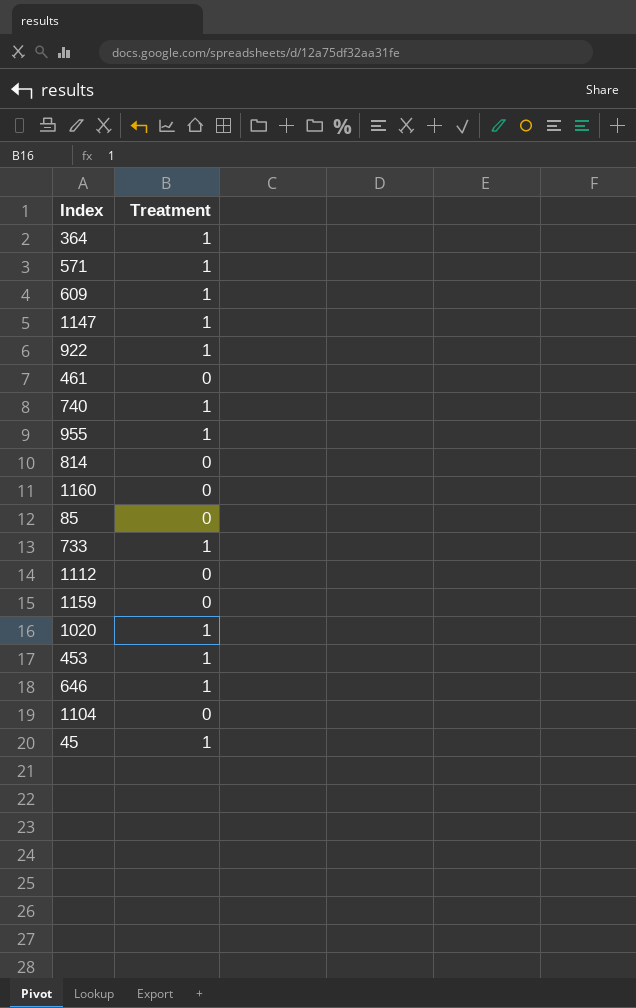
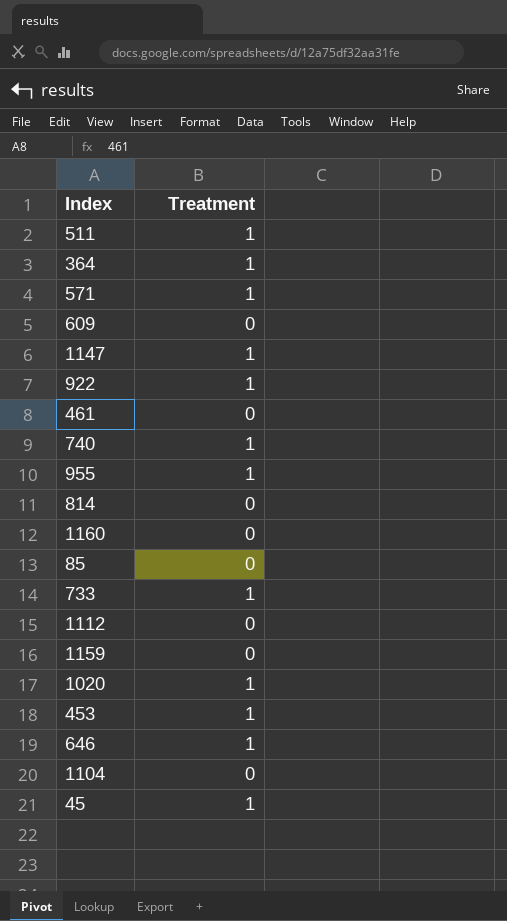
row 511: none -> 1
609 | Treatment: 1 -> 0

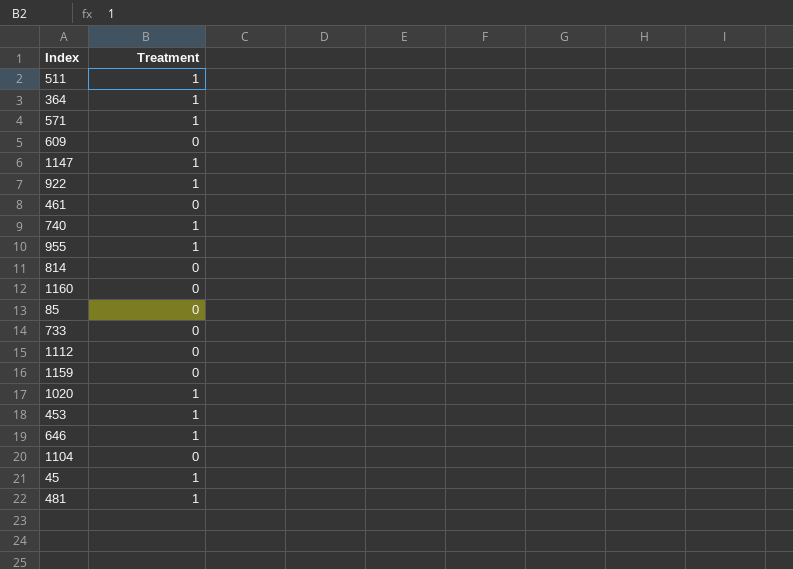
733 | Treatment: 1 -> 0
row 481: none -> 1

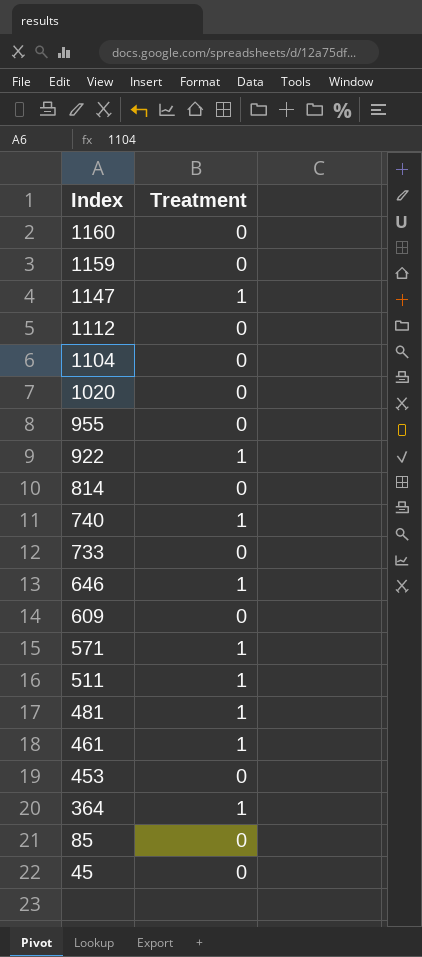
row order: none -> Index descending
1020 | Treatment: 1 -> 0
955 | Treatment: 1 -> 0
461 | Treatment: 0 -> 1
453 | Treatment: 1 -> 0
45 | Treatment: 1 -> 0

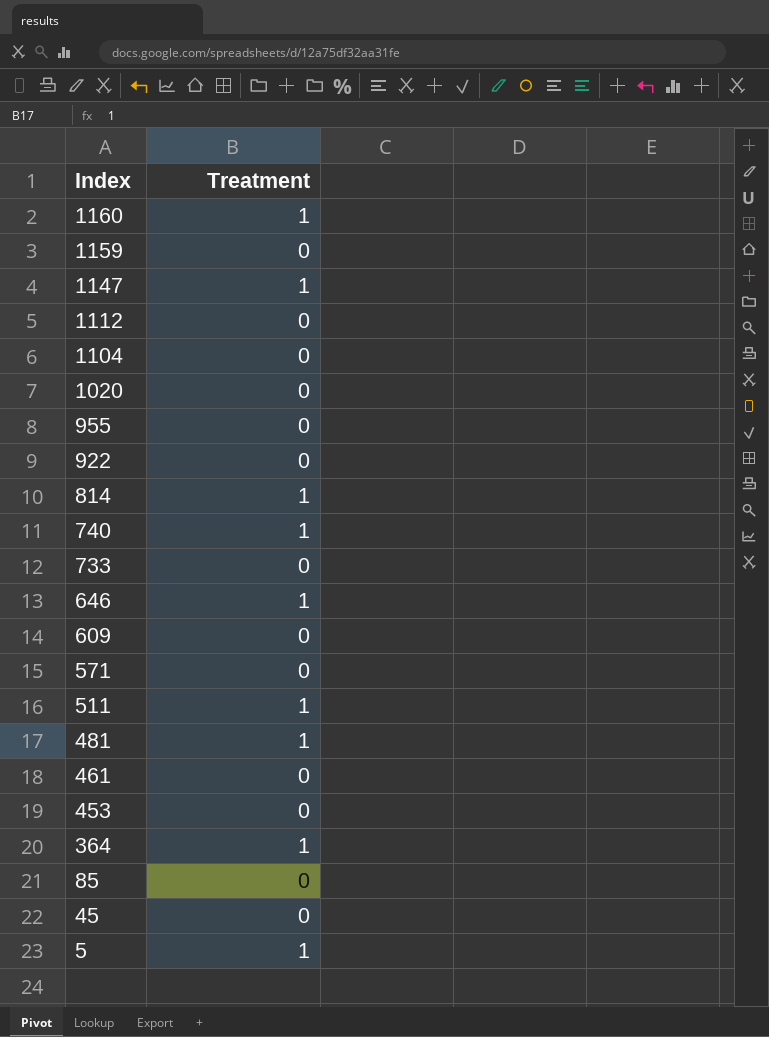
1160 | Treatment: 0 -> 1
922 | Treatment: 1 -> 0
814 | Treatment: 0 -> 1
571 | Treatment: 1 -> 0
461 | Treatment: 1 -> 0
row 5: none -> 1

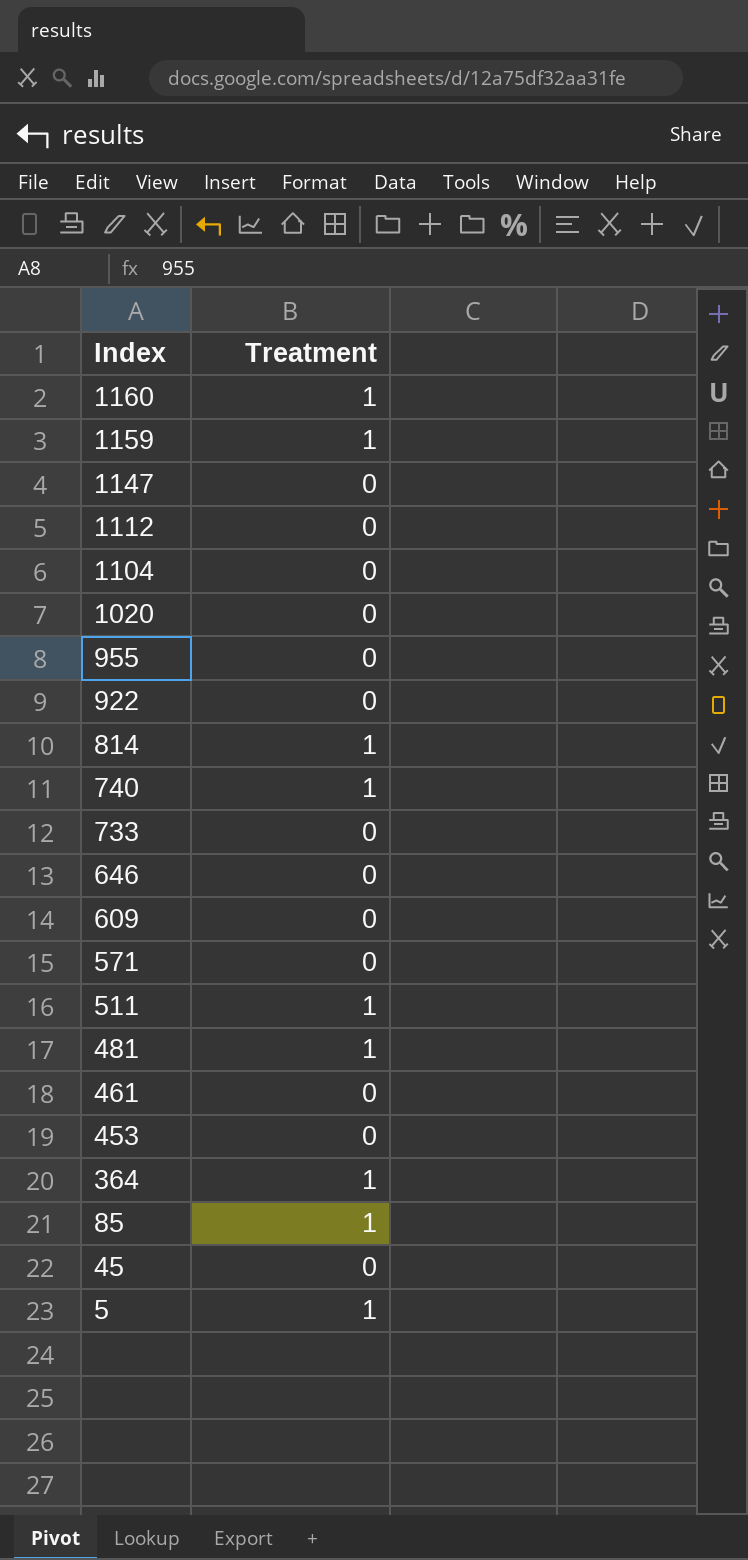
1159 | Treatment: 0 -> 1
1147 | Treatment: 1 -> 0
646 | Treatment: 1 -> 0
85 | Treatment: 0 -> 1

